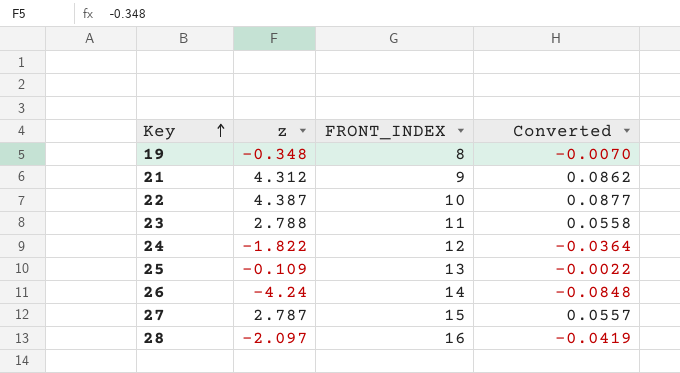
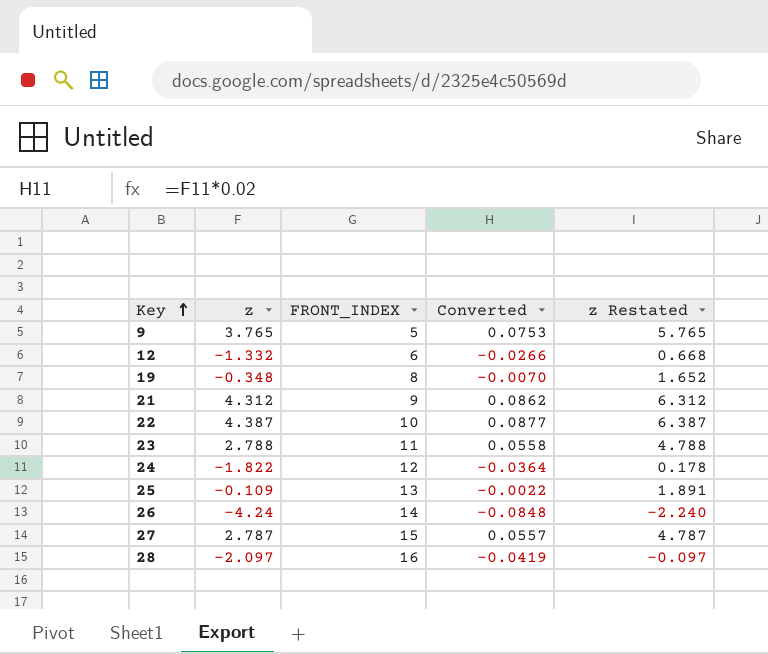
column z Restated | formula: none -> [z] + 2
row 9: none -> 3.765 | 5 | 0.0753 | 5.765
row 12: none -> -1.332 | 6 | -0.0266 | 0.668

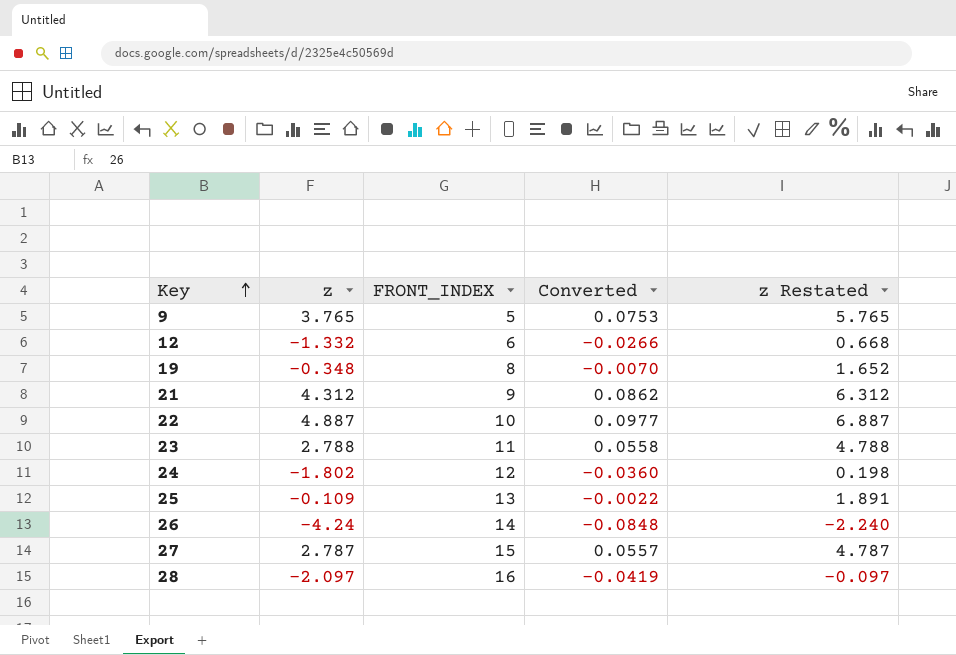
22 | z: 4.387 -> 4.887
22 | Converted: 0.0877 -> 0.0977
22 | z Restated: 6.387 -> 6.887
24 | z: -1.822 -> -1.802
24 | Converted: -0.0364 -> -0.0360
24 | z Restated: 0.178 -> 0.198

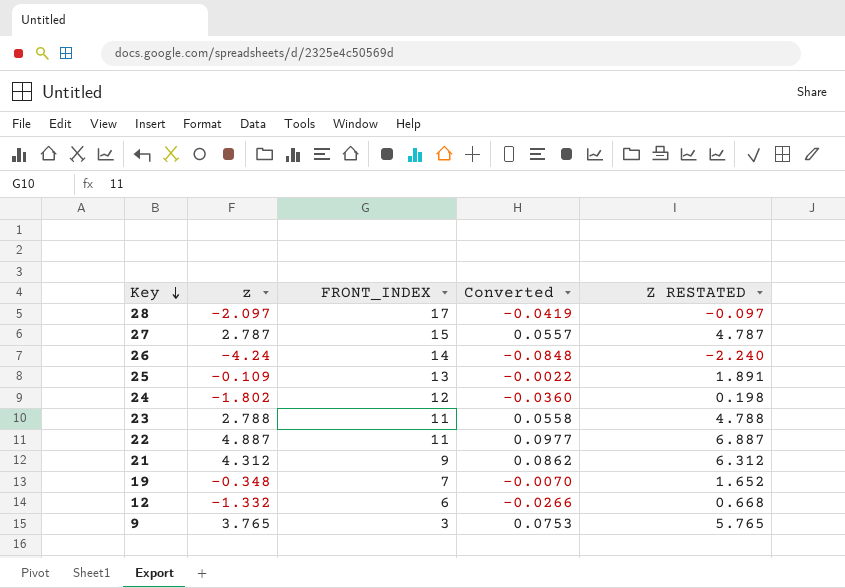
row order: Key ascending -> Key descending
column name: z Restated -> Z RESTATED
28 | FRONT_INDEX: 16 -> 17
22 | FRONT_INDEX: 10 -> 11
19 | FRONT_INDEX: 8 -> 7
9 | FRONT_INDEX: 5 -> 3

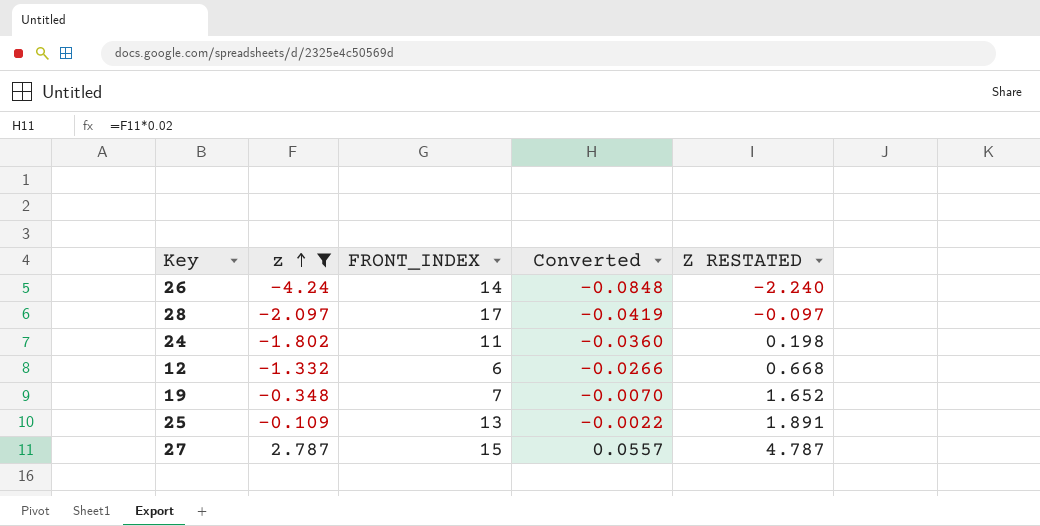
filter: none -> z <= 2.787
row order: Key descending -> z ascending
24 | FRONT_INDEX: 12 -> 11

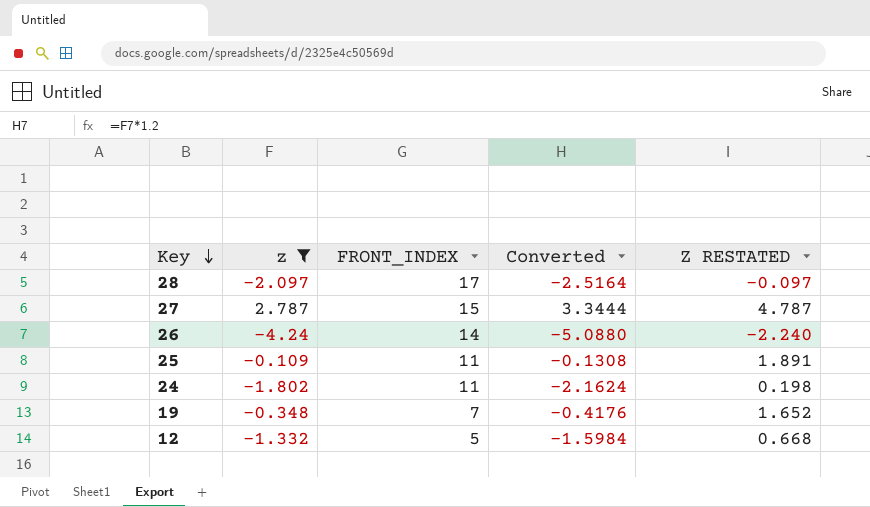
row order: z ascending -> Key descending
column Converted | formula: [z] * 0.02 -> [z] * 1.2
25 | FRONT_INDEX: 13 -> 11
12 | FRONT_INDEX: 6 -> 5

